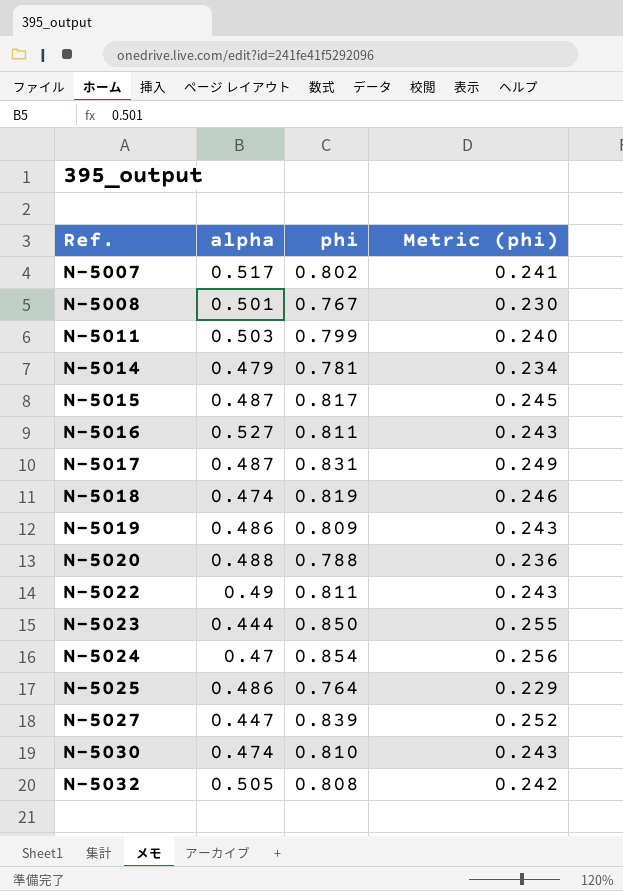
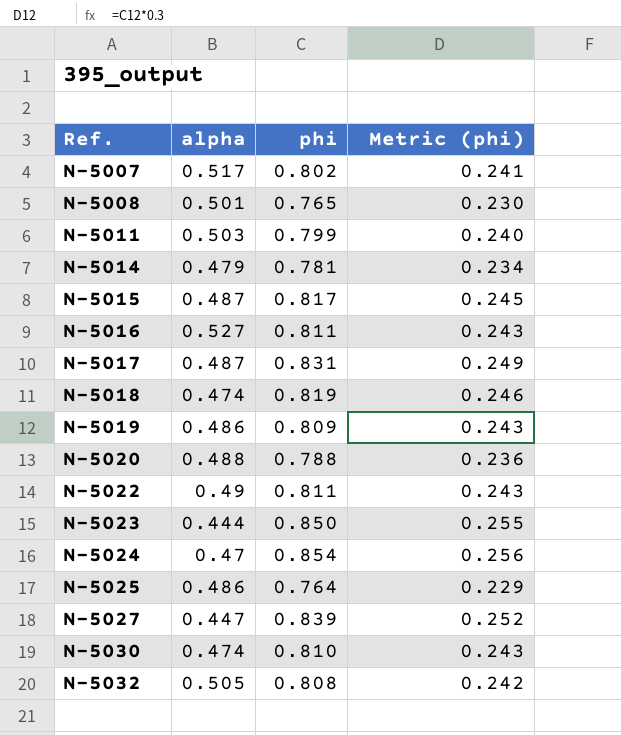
N-5008 | phi: 0.767 -> 0.765

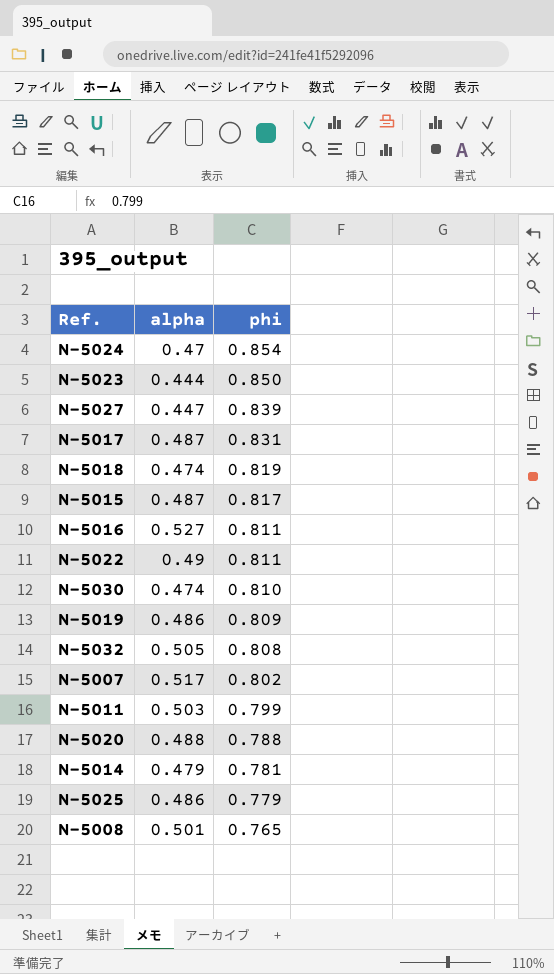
row order: Ref. ascending -> phi descending
column Metric (phi) | formula: [phi] * 0.3 -> none
N-5025 | phi: 0.764 -> 0.779

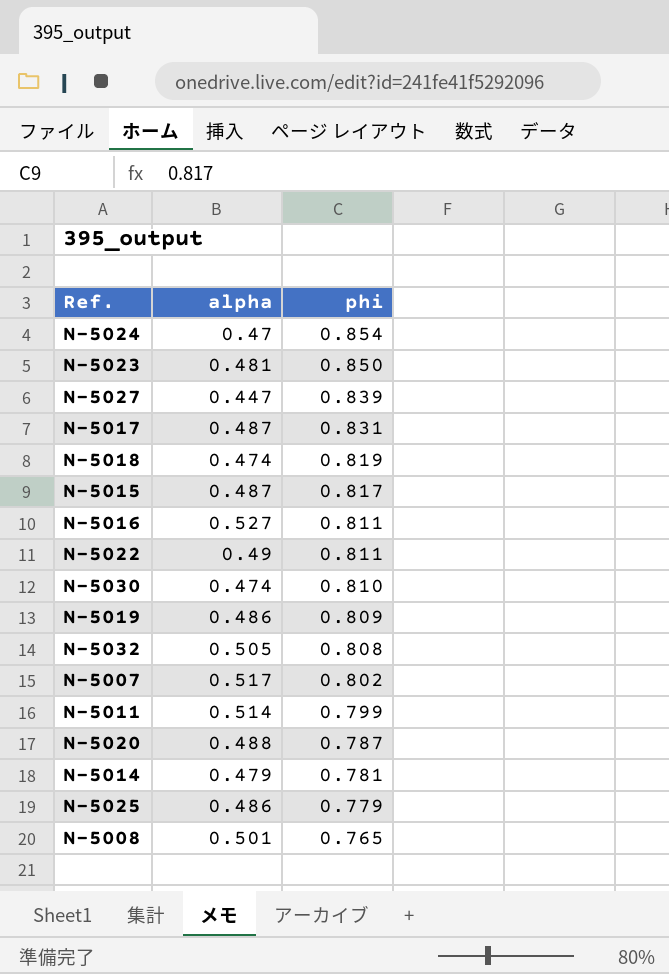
N-5023 | alpha: 0.444 -> 0.481
N-5011 | alpha: 0.503 -> 0.514
N-5020 | phi: 0.788 -> 0.787

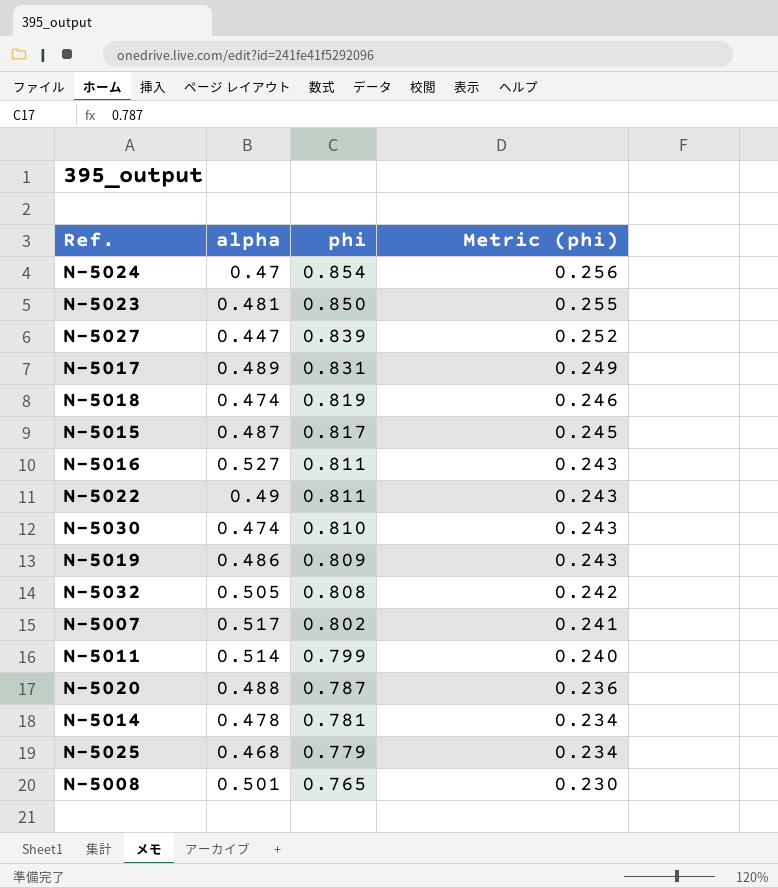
column Metric (phi) | formula: none -> [phi] * 0.3
N-5017 | alpha: 0.487 -> 0.489
N-5014 | alpha: 0.479 -> 0.478
N-5025 | alpha: 0.486 -> 0.468

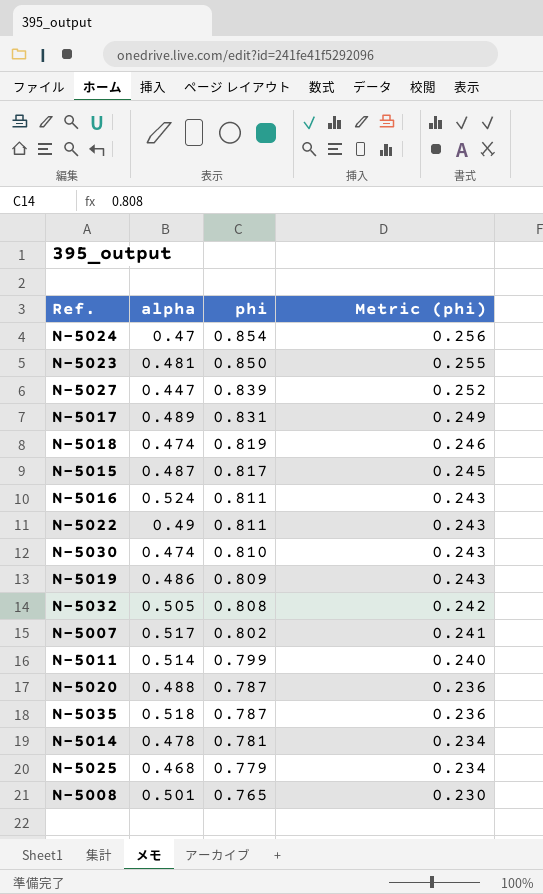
N-5016 | alpha: 0.527 -> 0.524
row N-5035: none -> 0.518 | 0.787 | 0.236

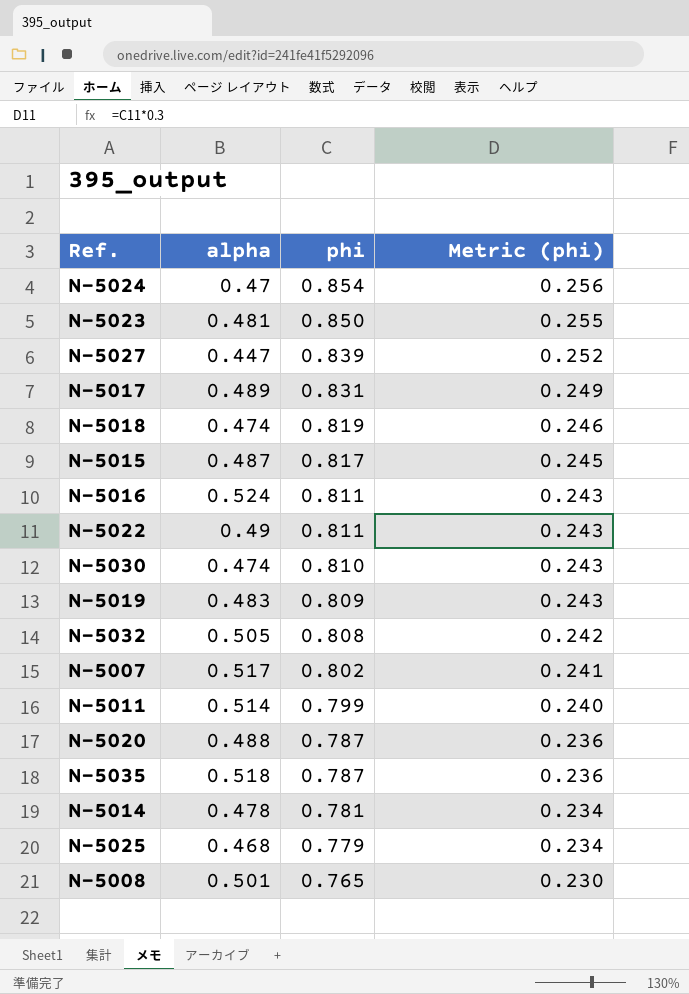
N-5019 | alpha: 0.486 -> 0.483

